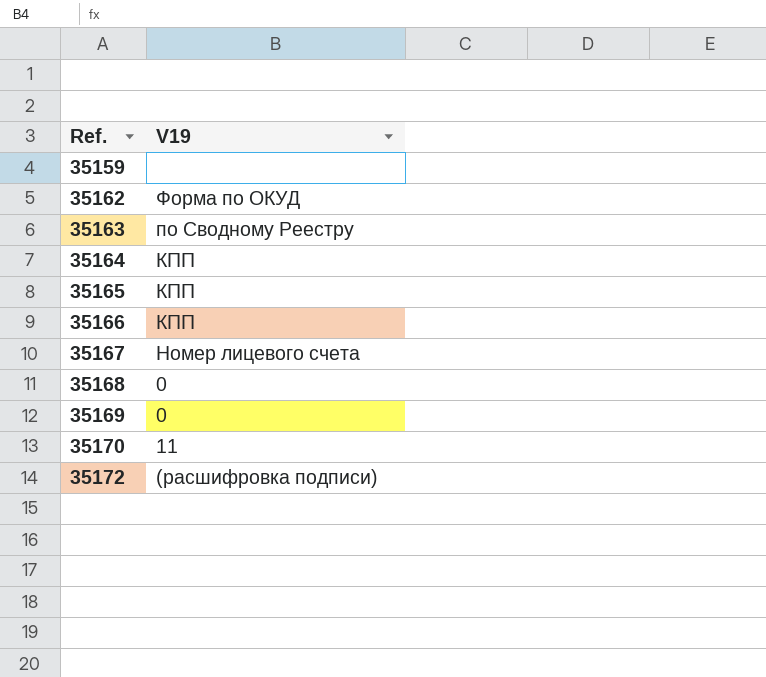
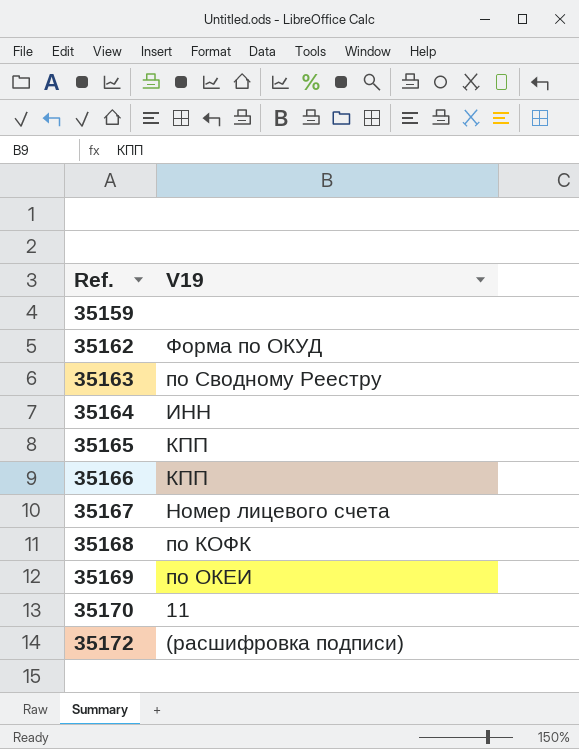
35164 | V19: КПП -> ИНН
35168 | V19: 0 -> по КОФК
35169 | V19: 0 -> по ОКЕИ

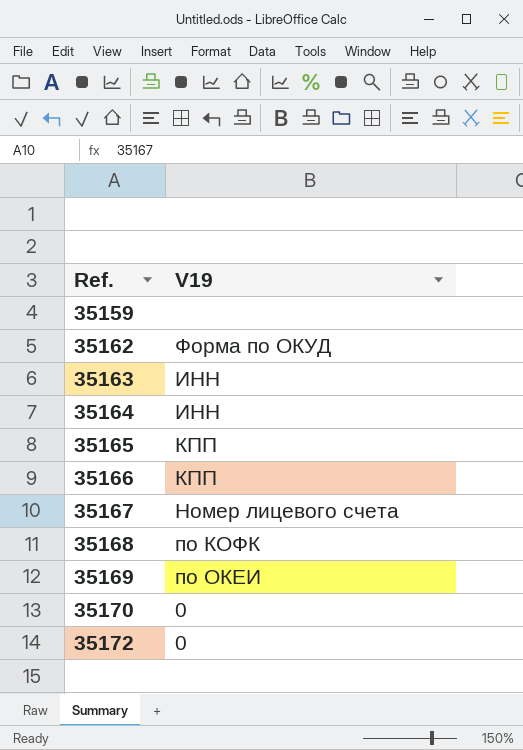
35163 | V19: по Сводному Реестру -> ИНН
35170 | V19: 11 -> 0
35172 | V19: (расшифровка подписи) -> 0

